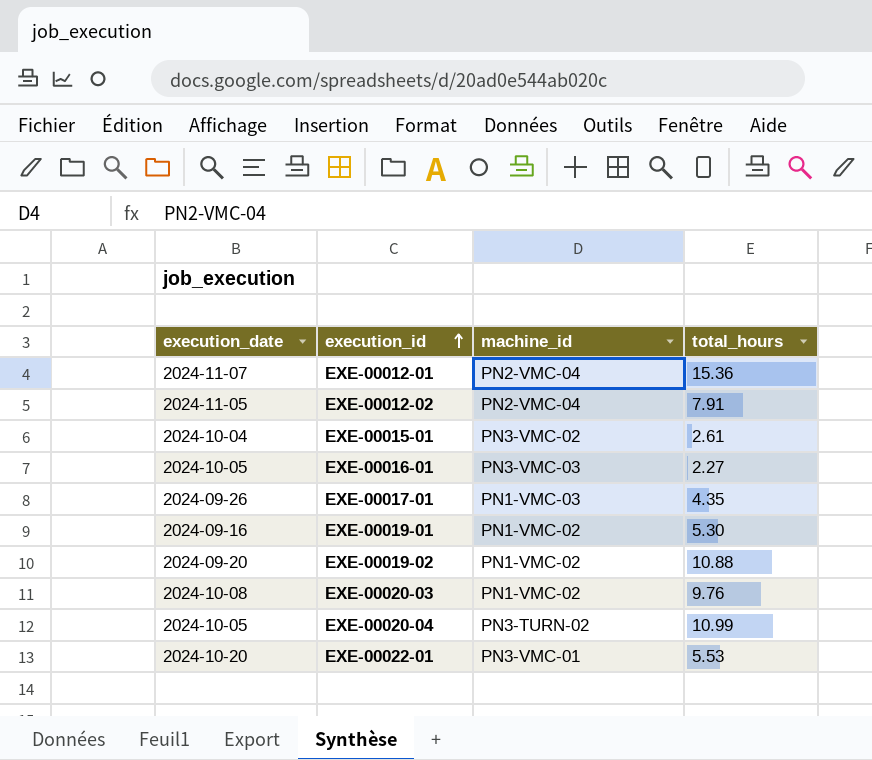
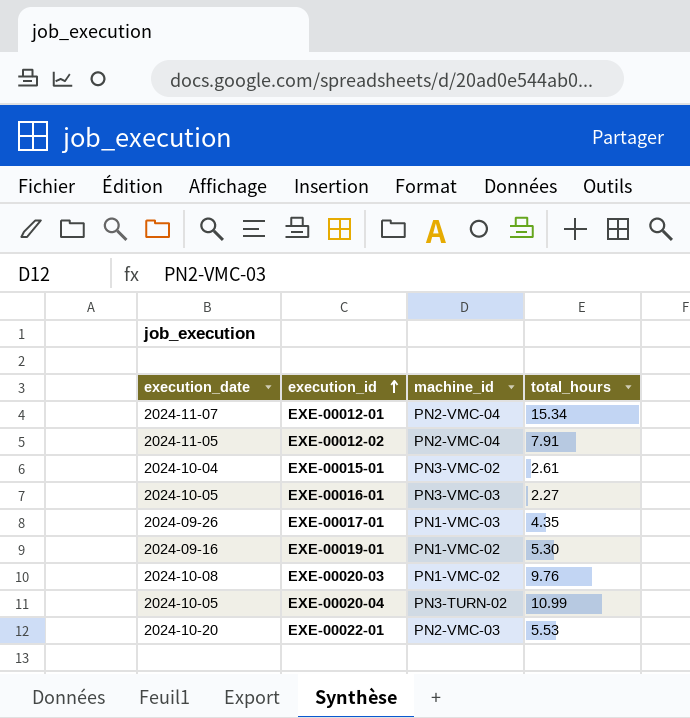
row EXE-00019-02: 2024-09-20 | PN1-VMC-02 | 10.88 -> none
EXE-00012-01 | total_hours: 15.36 -> 15.34
EXE-00022-01 | machine_id: PN3-VMC-01 -> PN2-VMC-03

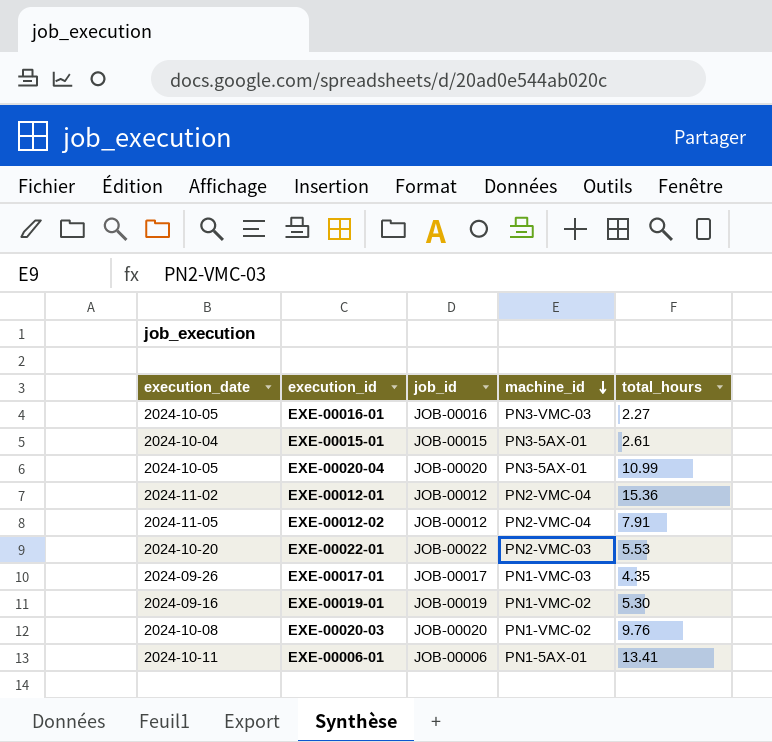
row order: execution_id ascending -> machine_id descending
column job_id | position: none -> 3
EXE-00015-01 | machine_id: PN3-VMC-02 -> PN3-5AX-01
EXE-00020-04 | machine_id: PN3-TURN-02 -> PN3-5AX-01
EXE-00012-01 | execution_date: 2024-11-07 -> 2024-11-02
EXE-00012-01 | total_hours: 15.34 -> 15.36
row EXE-00006-01: none -> 2024-10-11 | JOB-00006 | PN1-5AX-01 | 13.41

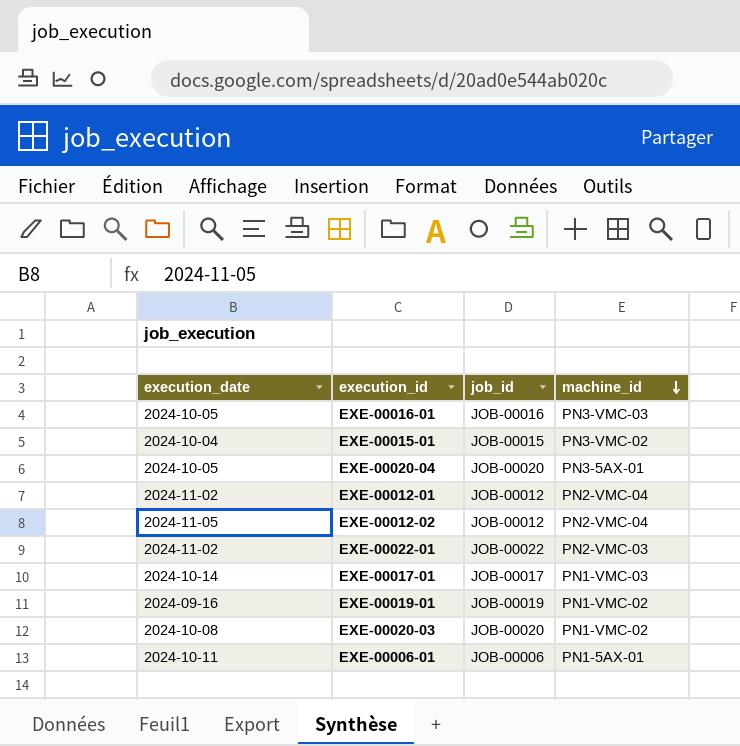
column total_hours | position: 5 -> none
EXE-00015-01 | machine_id: PN3-5AX-01 -> PN3-VMC-02
EXE-00022-01 | execution_date: 2024-10-20 -> 2024-11-02
EXE-00017-01 | execution_date: 2024-09-26 -> 2024-10-14

